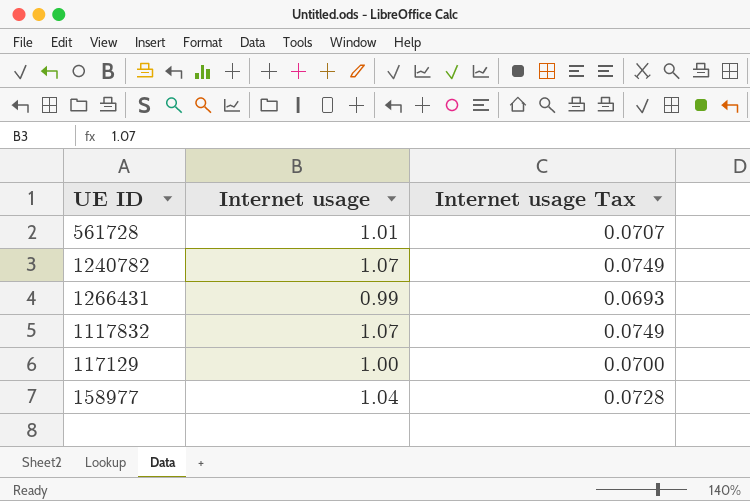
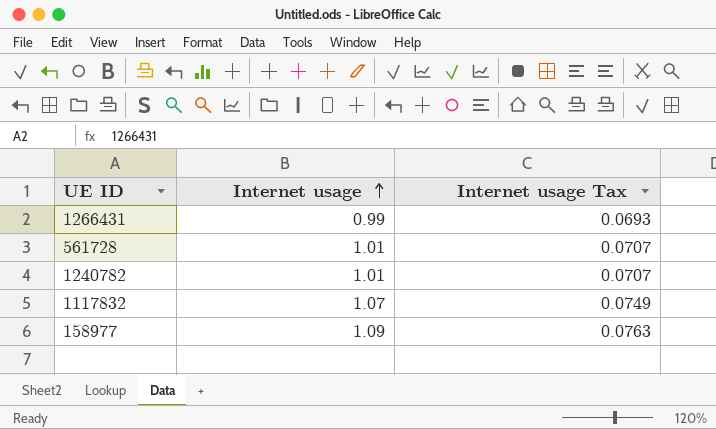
row order: none -> Internet usage ascending
row 117129: 1.00 | 0.0700 -> none
1240782 | Internet usage: 1.07 -> 1.01
1240782 | Internet usage Tax: 0.0749 -> 0.0707
158977 | Internet usage: 1.04 -> 1.09
158977 | Internet usage Tax: 0.0728 -> 0.0763

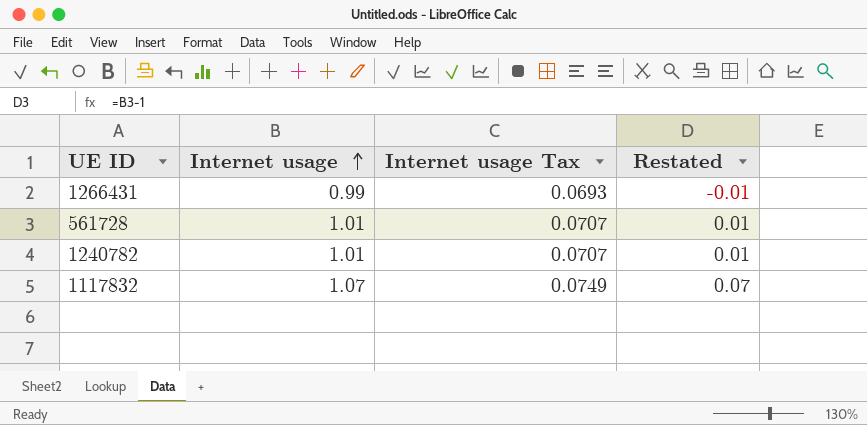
column Restated | formula: none -> [Internet usage] - 1
row 158977: 1.09 | 0.0763 -> none

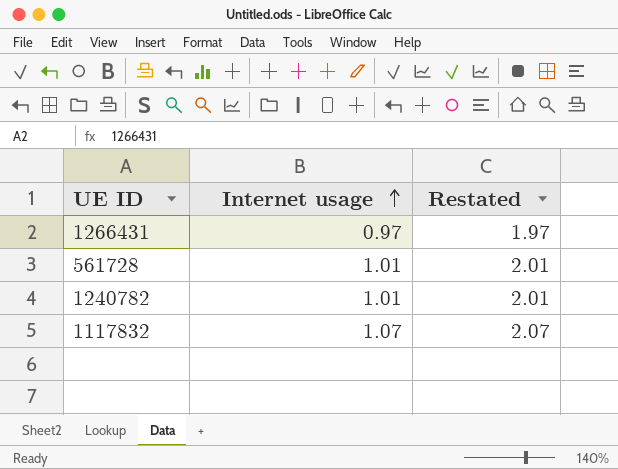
column Internet usage Tax | formula: [Internet usage] * 0.07 -> none
column Restated | formula: [Internet usage] - 1 -> [Internet usage] + 1
1266431 | Internet usage: 0.99 -> 0.97

